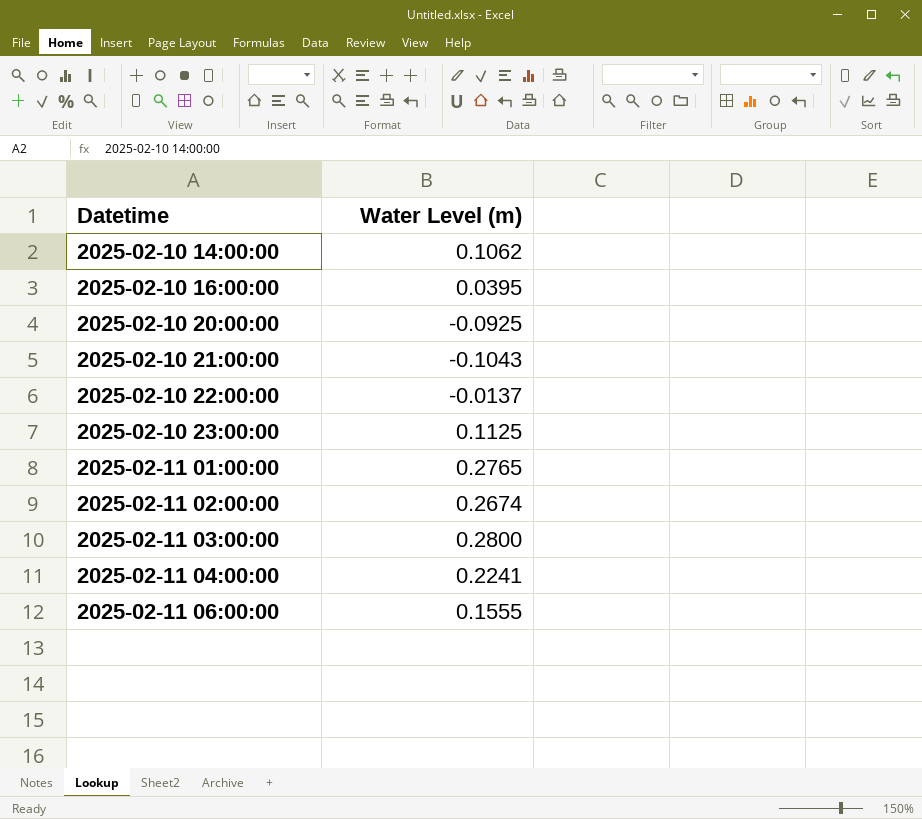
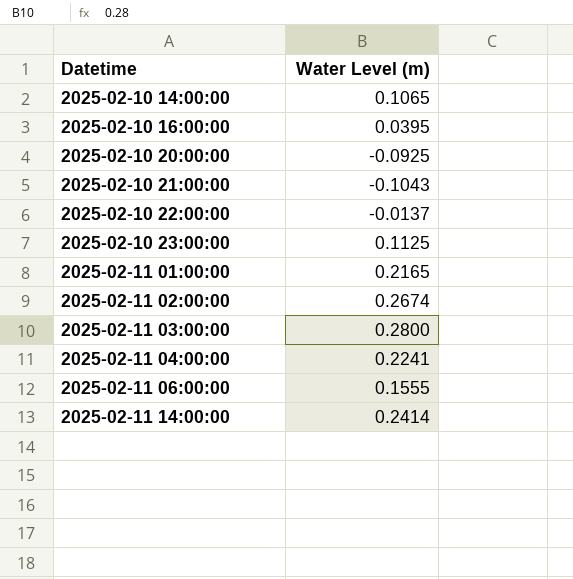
2025-02-10 14:00:00 | Water Level (m): 0.1062 -> 0.1065
2025-02-11 01:00:00 | Water Level (m): 0.2765 -> 0.2165
row 2025-02-11 14:00:00: none -> 0.2414

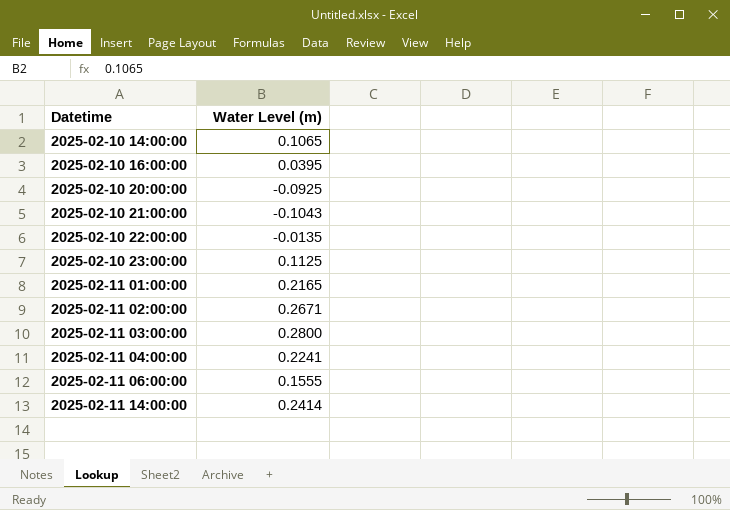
2025-02-10 22:00:00 | Water Level (m): -0.0137 -> -0.0135
2025-02-11 02:00:00 | Water Level (m): 0.2674 -> 0.2671

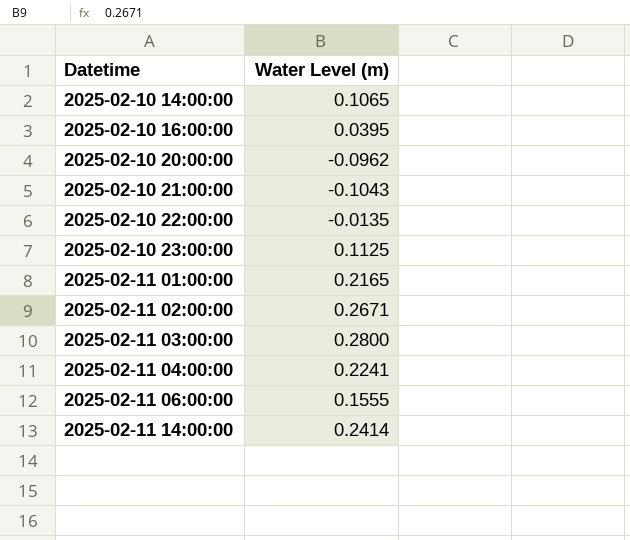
2025-02-10 20:00:00 | Water Level (m): -0.0925 -> -0.0962

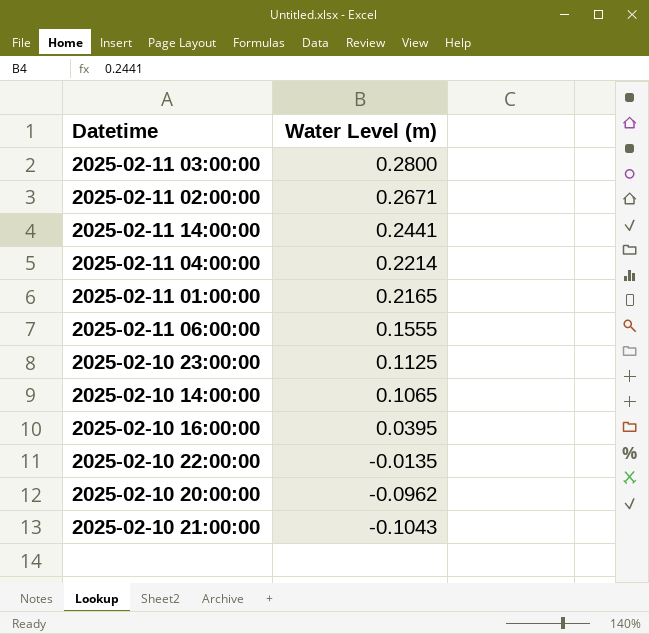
row order: Datetime ascending -> Water Level (m) descending
2025-02-11 14:00:00 | Water Level (m): 0.2414 -> 0.2441
2025-02-11 04:00:00 | Water Level (m): 0.2241 -> 0.2214

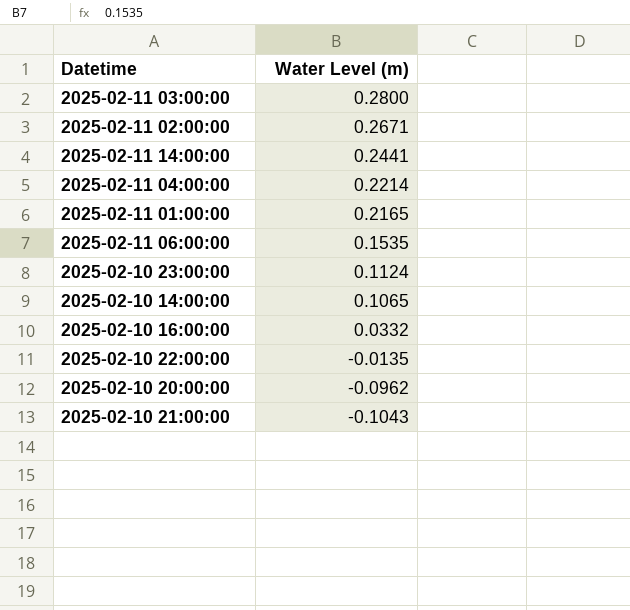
2025-02-11 06:00:00 | Water Level (m): 0.1555 -> 0.1535
2025-02-10 23:00:00 | Water Level (m): 0.1125 -> 0.1124
2025-02-10 16:00:00 | Water Level (m): 0.0395 -> 0.0332

